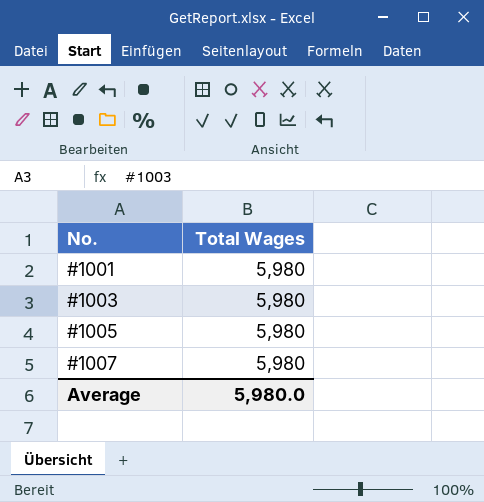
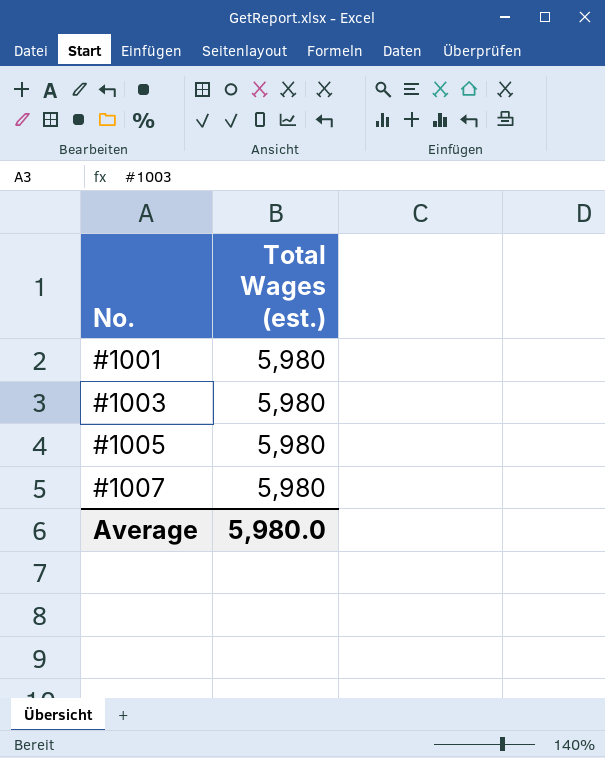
column name: Total Wages -> Total Wages (est.)

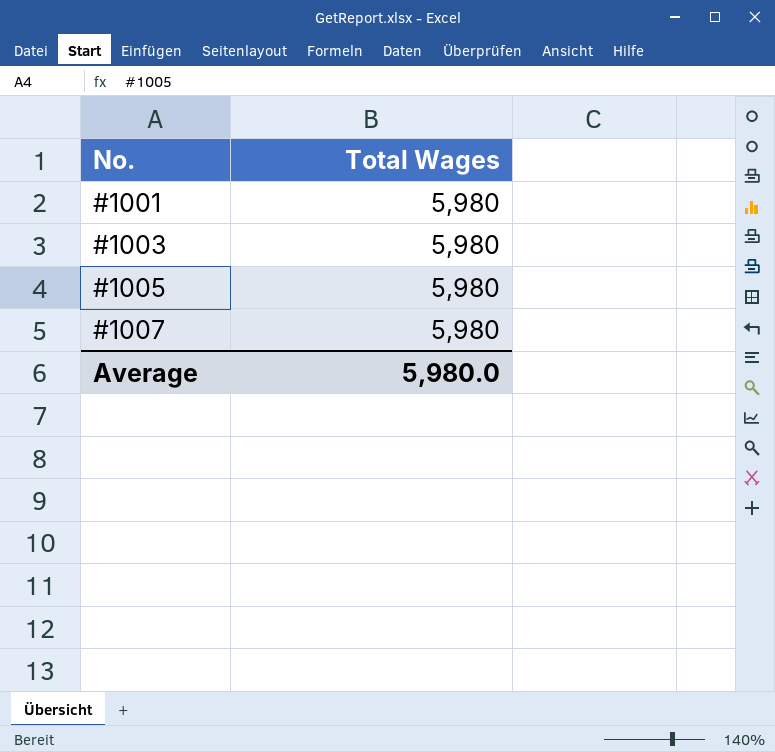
column name: Total Wages (est.) -> Total Wages

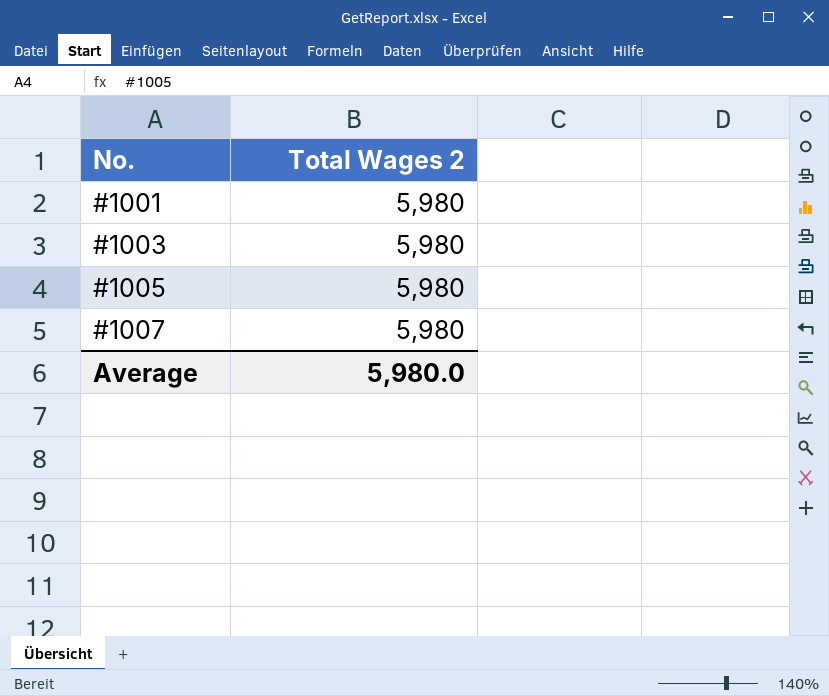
column name: Total Wages -> Total Wages 2

